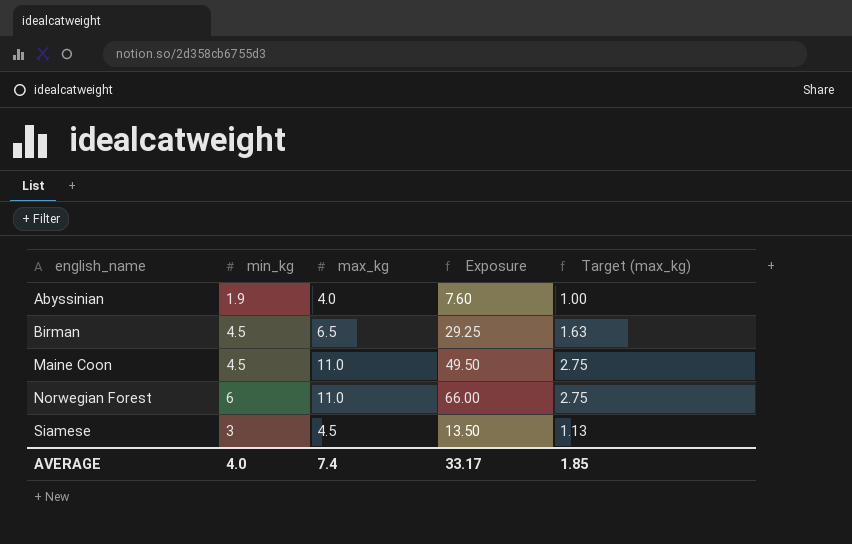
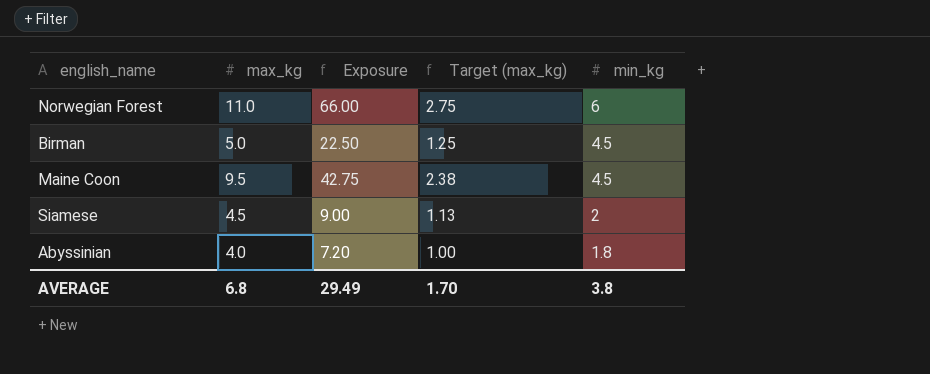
row order: english_name ascending -> min_kg descending
column min_kg | position: 2 -> 5
Birman | max_kg: 6.5 -> 5.0
Birman | Exposure: 29.25 -> 22.50
Birman | Target (max_kg): 1.63 -> 1.25
Maine Coon | max_kg: 11.0 -> 9.5
Maine Coon | Exposure: 49.50 -> 42.75
Maine Coon | Target (max_kg): 2.75 -> 2.38
Siamese | Exposure: 13.50 -> 9.00
Siamese | min_kg: 3 -> 2
Abyssinian | Exposure: 7.60 -> 7.20
Abyssinian | min_kg: 1.9 -> 1.8
AVERAGE | max_kg: 7.4 -> 6.8
AVERAGE | Exposure: 33.17 -> 29.49
AVERAGE | Target (max_kg): 1.85 -> 1.70
AVERAGE | min_kg: 4.0 -> 3.8

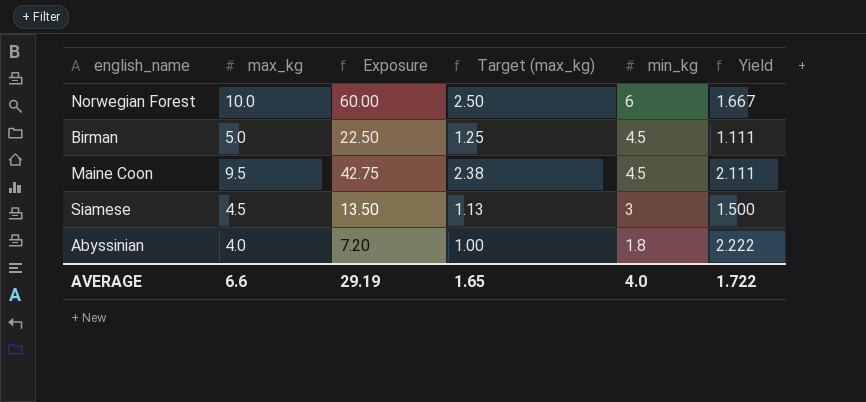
column Yield | formula: none -> [max_kg] / [min_kg]
Norwegian Forest | max_kg: 11.0 -> 10.0
Norwegian Forest | Exposure: 66.00 -> 60.00
Norwegian Forest | Target (max_kg): 2.75 -> 2.50
Siamese | Exposure: 9.00 -> 13.50
Siamese | min_kg: 2 -> 3
AVERAGE | max_kg: 6.8 -> 6.6
AVERAGE | Exposure: 29.49 -> 29.19
AVERAGE | Target (max_kg): 1.70 -> 1.65
AVERAGE | min_kg: 3.8 -> 4.0

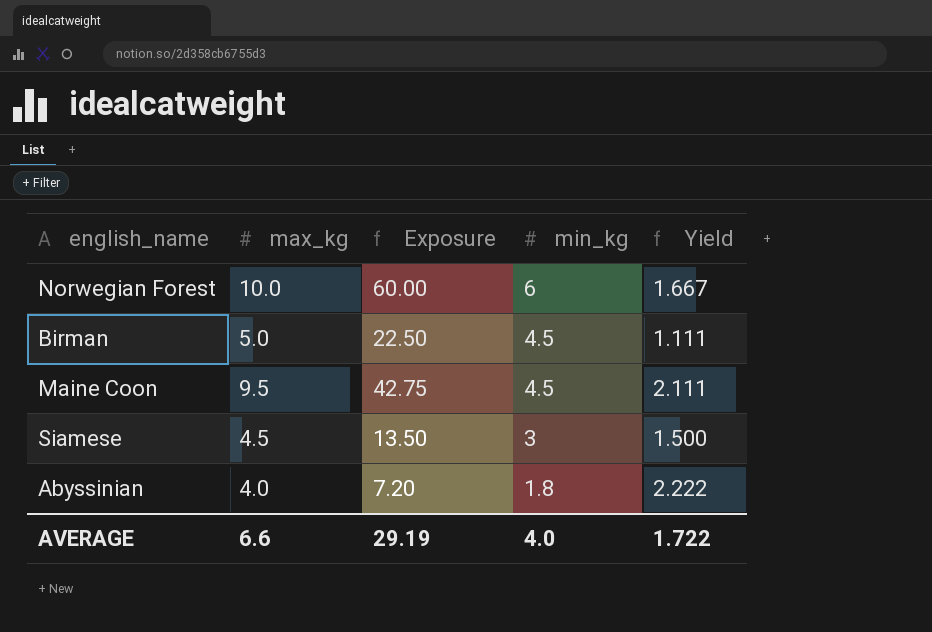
column Target (max_kg) | formula: [max_kg] * 0.25 -> none

